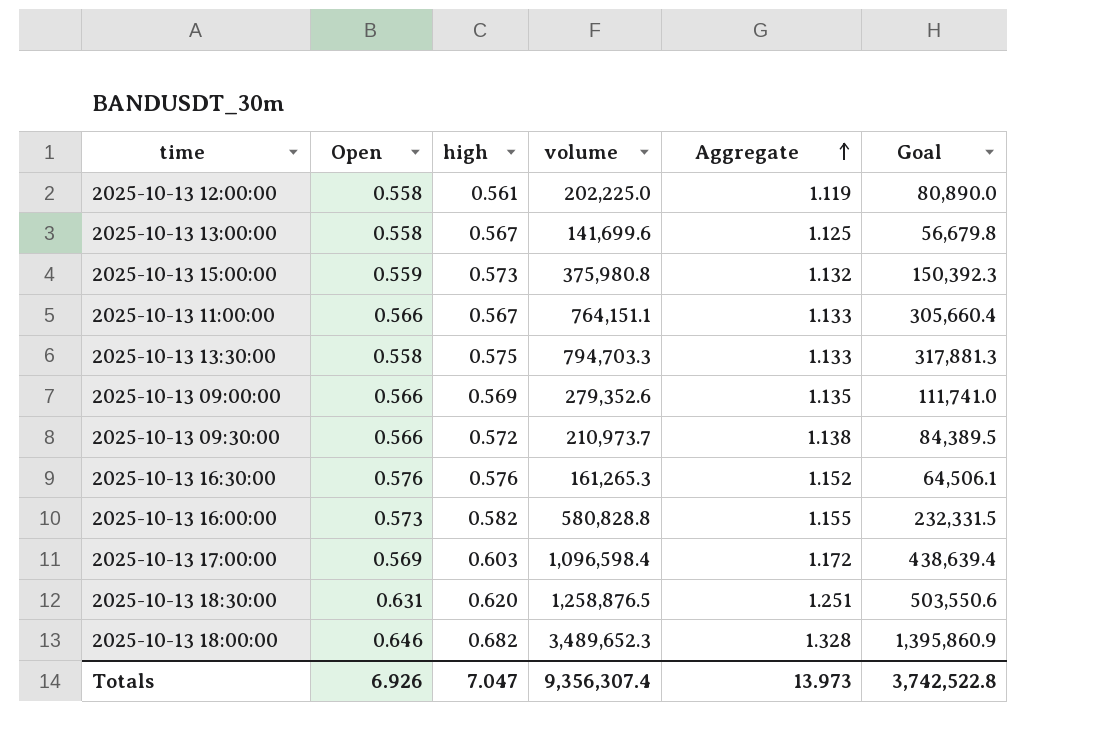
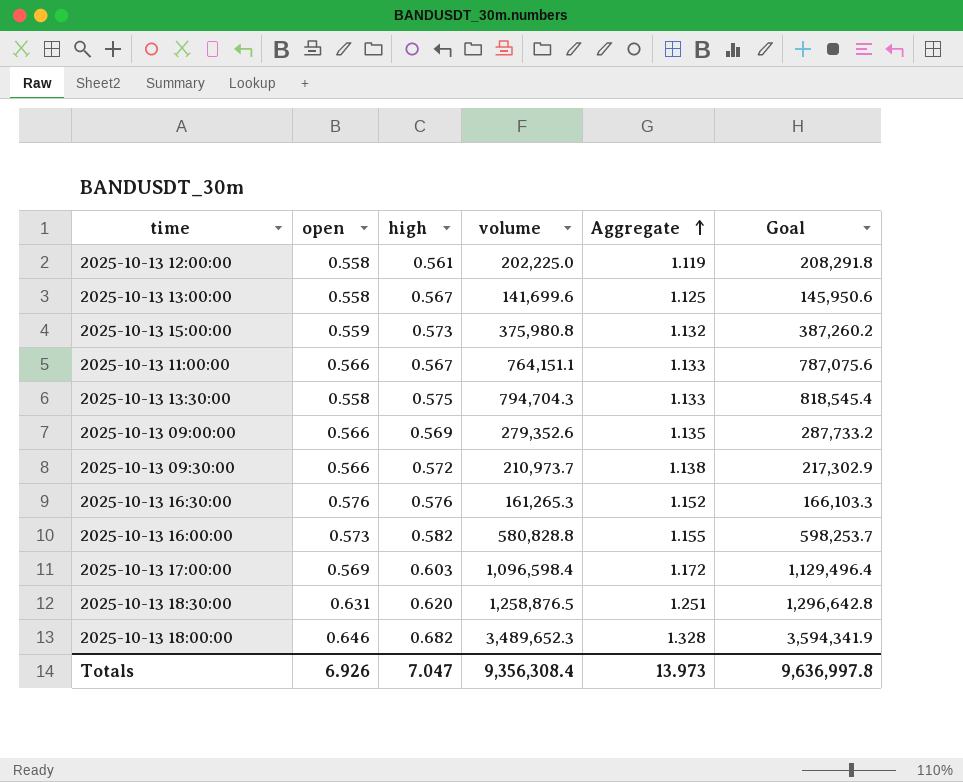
column name: Open -> open
column Goal | formula: [volume] * 0.4 -> [volume] * 1.03
2025-10-13 13:30:00 | volume: 794,703.3 -> 794,704.3
Totals | volume: 9,356,307.4 -> 9,356,308.4
Totals | Goal: 3,742,522.8 -> 9,636,997.8

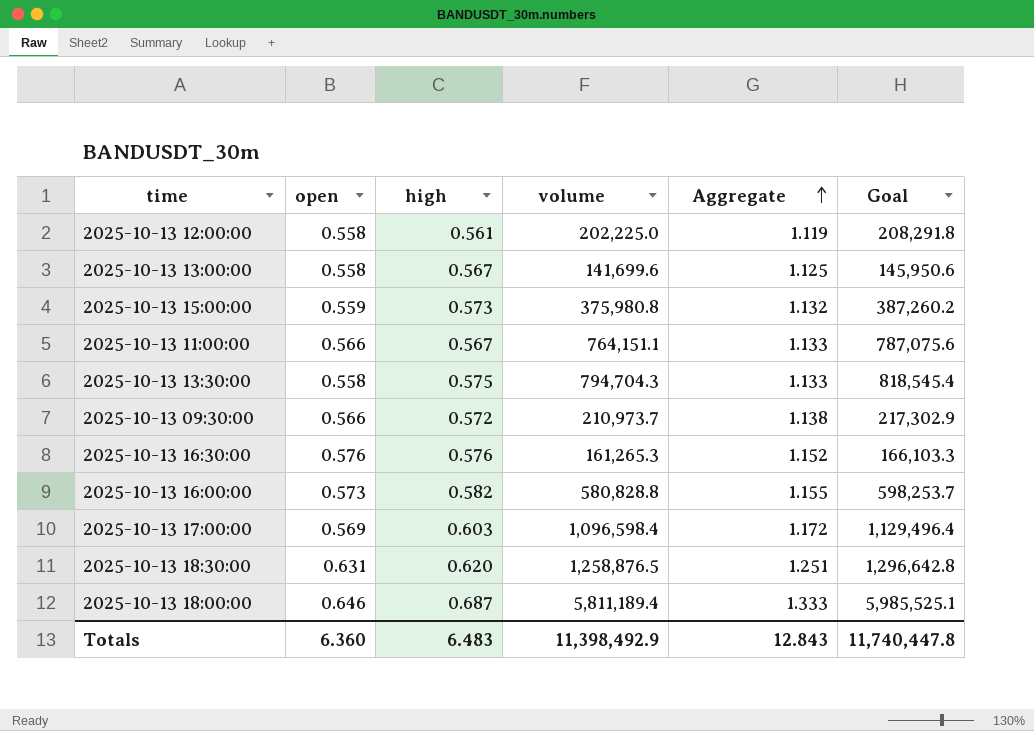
row 2025-10-13 09:00:00: 0.566 | 0.569 | 279,352.6 | 1.135 | 287,733.2 -> none
2025-10-13 18:00:00 | high: 0.682 -> 0.687
2025-10-13 18:00:00 | volume: 3,489,652.3 -> 5,811,189.4
2025-10-13 18:00:00 | Aggregate: 1.328 -> 1.333
2025-10-13 18:00:00 | Goal: 3,594,341.9 -> 5,985,525.1
Totals | open: 6.926 -> 6.360
Totals | high: 7.047 -> 6.483
Totals | volume: 9,356,308.4 -> 11,398,492.9
Totals | Aggregate: 13.973 -> 12.843
Totals | Goal: 9,636,997.8 -> 11,740,447.8

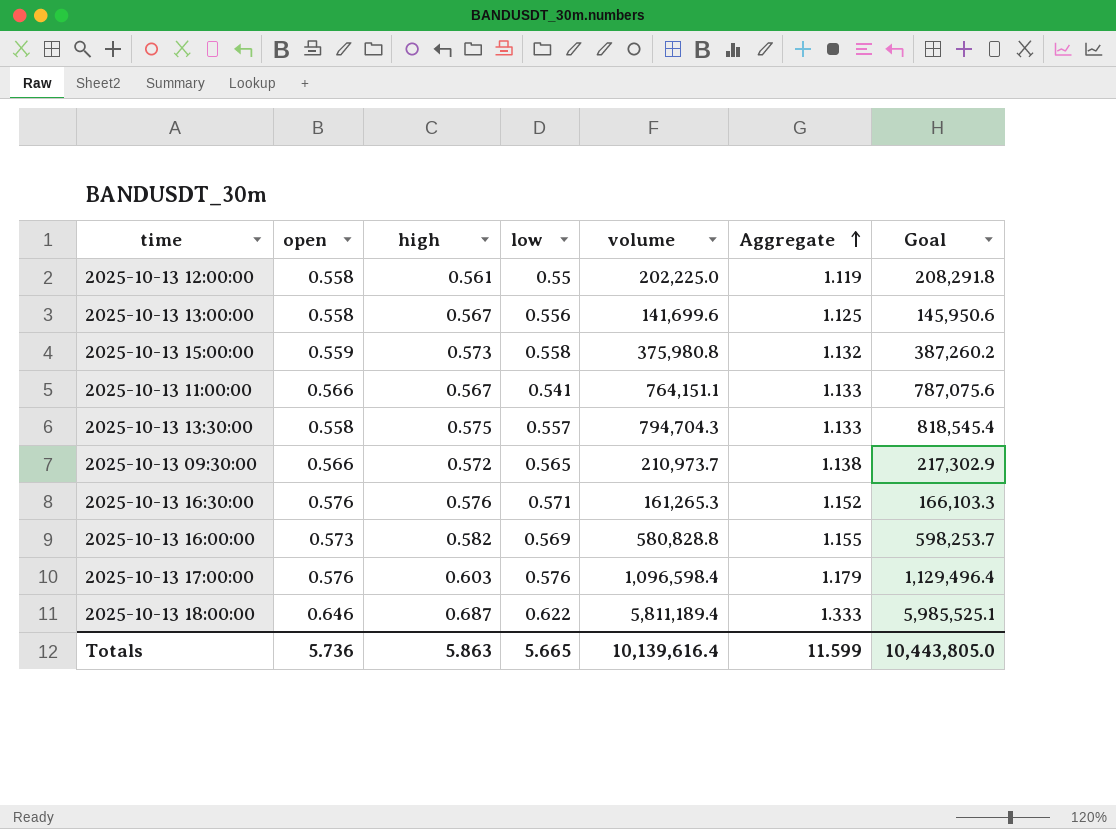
column low | position: none -> 4
row 2025-10-13 18:30:00: 0.631 | 0.620 | 1,258,876.5 | 1.251 | 1,296,642.8 -> none
2025-10-13 17:00:00 | open: 0.569 -> 0.576
2025-10-13 17:00:00 | Aggregate: 1.172 -> 1.179
Totals | open: 6.360 -> 5.736
Totals | high: 6.483 -> 5.863
Totals | volume: 11,398,492.9 -> 10,139,616.4
Totals | Aggregate: 12.843 -> 11.599
Totals | Goal: 11,740,447.8 -> 10,443,805.0

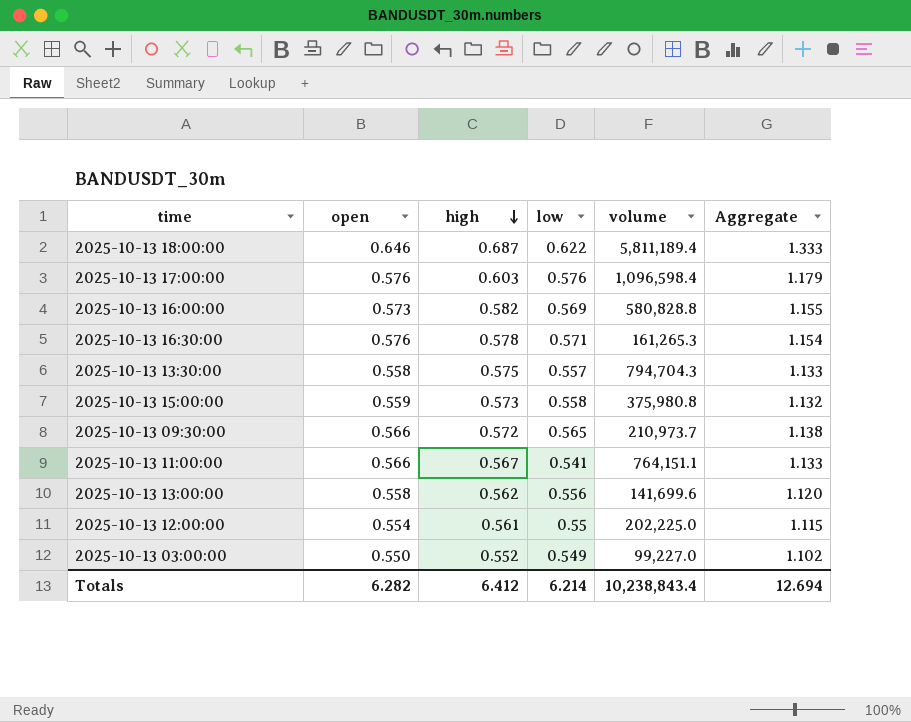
row order: Aggregate ascending -> high descending
column Goal | formula: [volume] * 1.03 -> none
2025-10-13 16:30:00 | high: 0.576 -> 0.578
2025-10-13 16:30:00 | Aggregate: 1.152 -> 1.154
2025-10-13 13:00:00 | high: 0.567 -> 0.562
2025-10-13 13:00:00 | Aggregate: 1.125 -> 1.120
2025-10-13 12:00:00 | open: 0.558 -> 0.554
2025-10-13 12:00:00 | Aggregate: 1.119 -> 1.115
row 2025-10-13 03:00:00: none -> 0.550 | 0.552 | 0.549 | 99,227.0 | 1.102
Totals | open: 5.736 -> 6.282
Totals | high: 5.863 -> 6.412
Totals | low: 5.665 -> 6.214
Totals | volume: 10,139,616.4 -> 10,238,843.4
Totals | Aggregate: 11.599 -> 12.694

